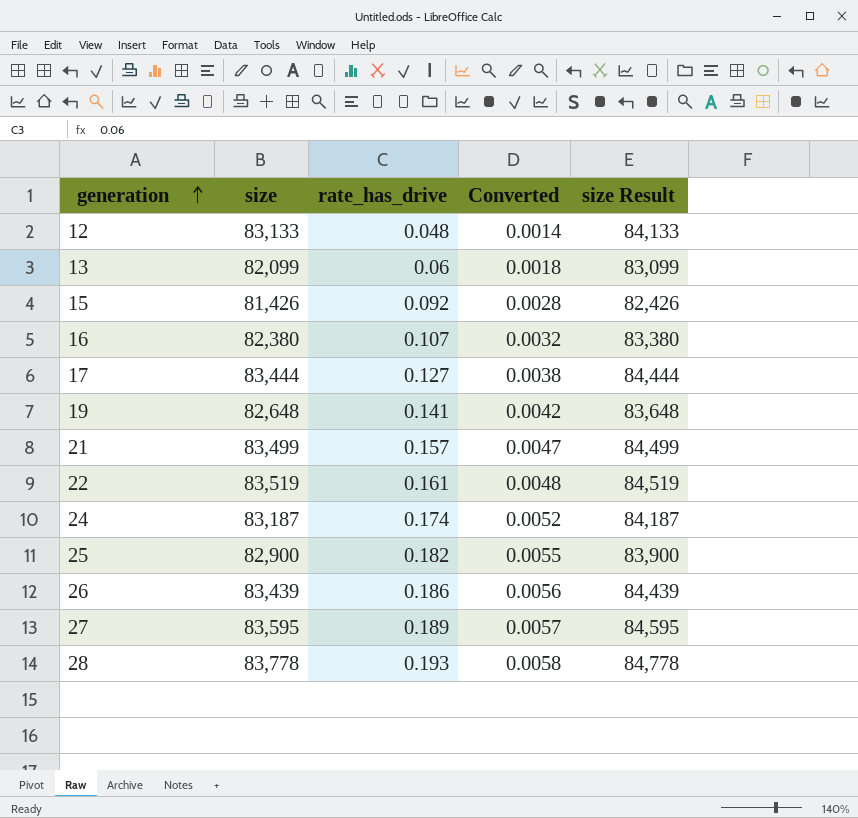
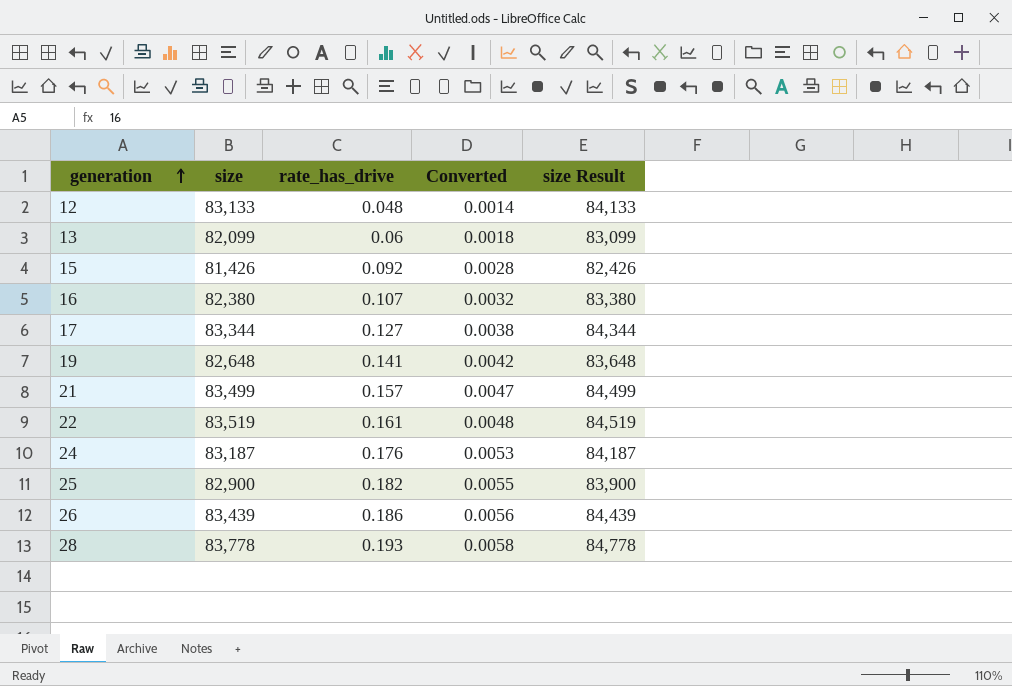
row 27: 83,595 | 0.189 | 0.0057 | 84,595 -> none
17 | size: 83,444 -> 83,344
17 | size Result: 84,444 -> 84,344
24 | rate_has_drive: 0.174 -> 0.176
24 | Converted: 0.0052 -> 0.0053

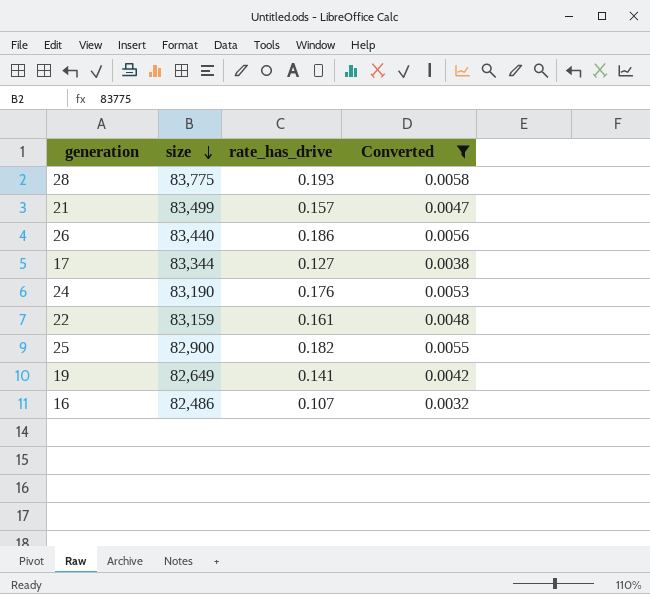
filter: none -> Converted >= 0.0032
row order: generation ascending -> size descending
column size Result | formula: [size] + 1000 -> none
28 | size: 83,778 -> 83,775
26 | size: 83,439 -> 83,440
24 | size: 83,187 -> 83,190
22 | size: 83,519 -> 83,159
19 | size: 82,648 -> 82,649
16 | size: 82,380 -> 82,486

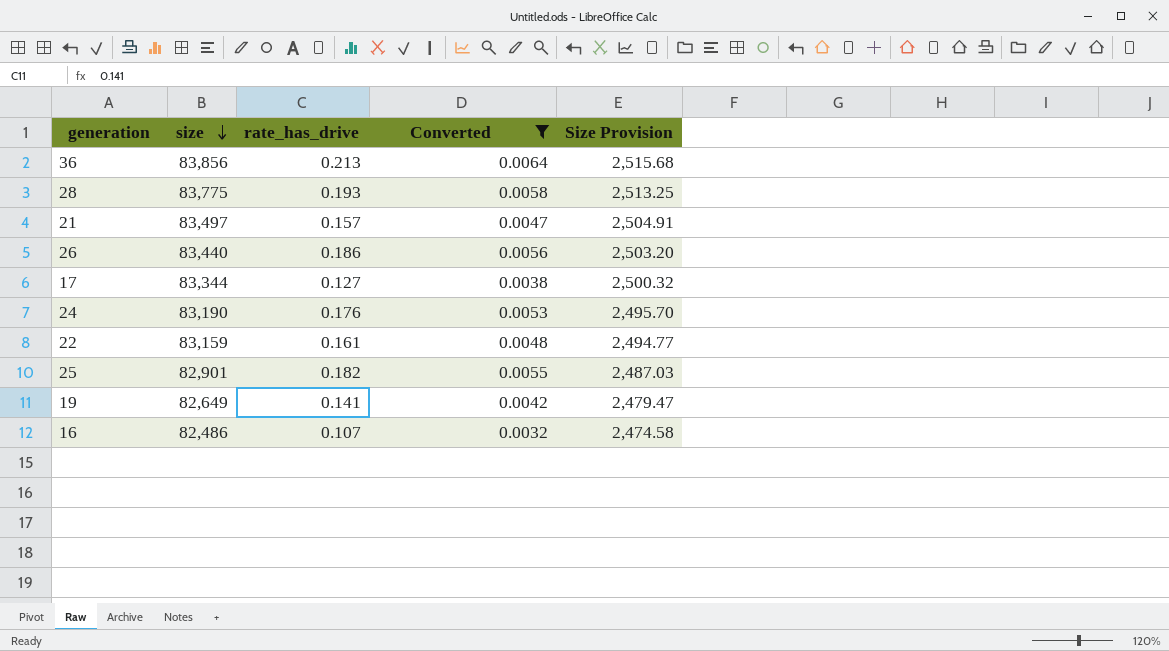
column Size Provision | formula: none -> [size] * 0.03
row 36: none -> 83,856 | 0.213 | 0.0064 | 2,515.68
21 | size: 83,499 -> 83,497
25 | size: 82,900 -> 82,901

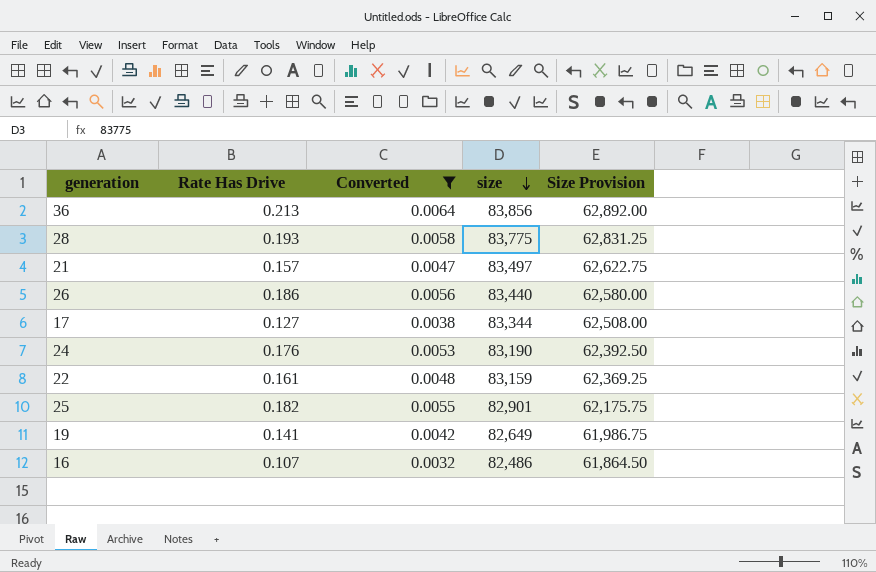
column name: rate_has_drive -> Rate Has Drive
column size | position: 2 -> 4
column Size Provision | formula: [size] * 0.03 -> [size] * 0.75

